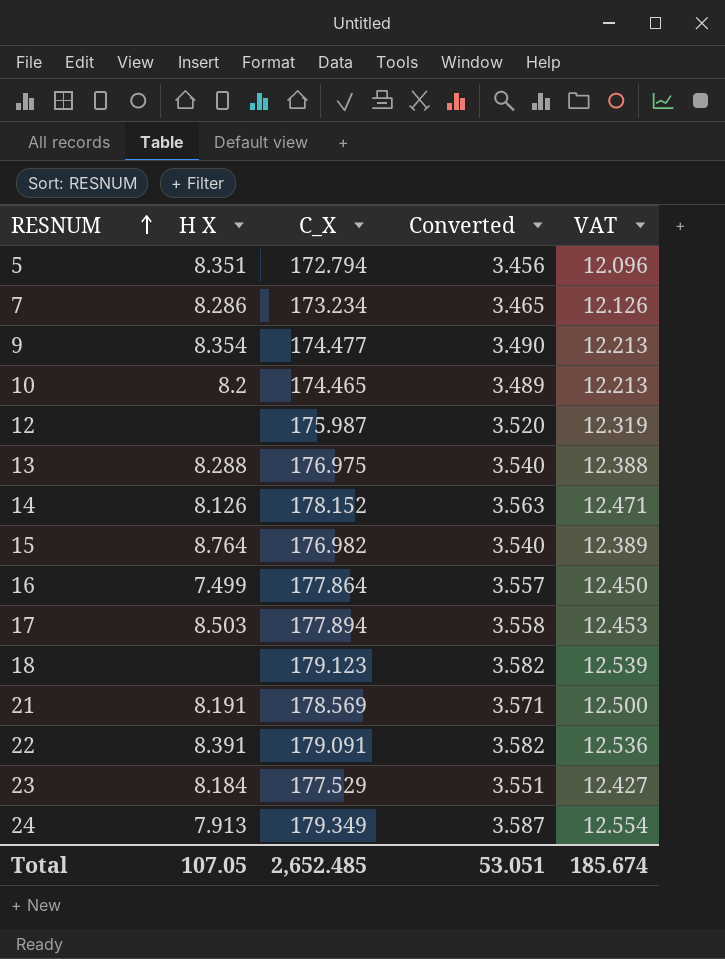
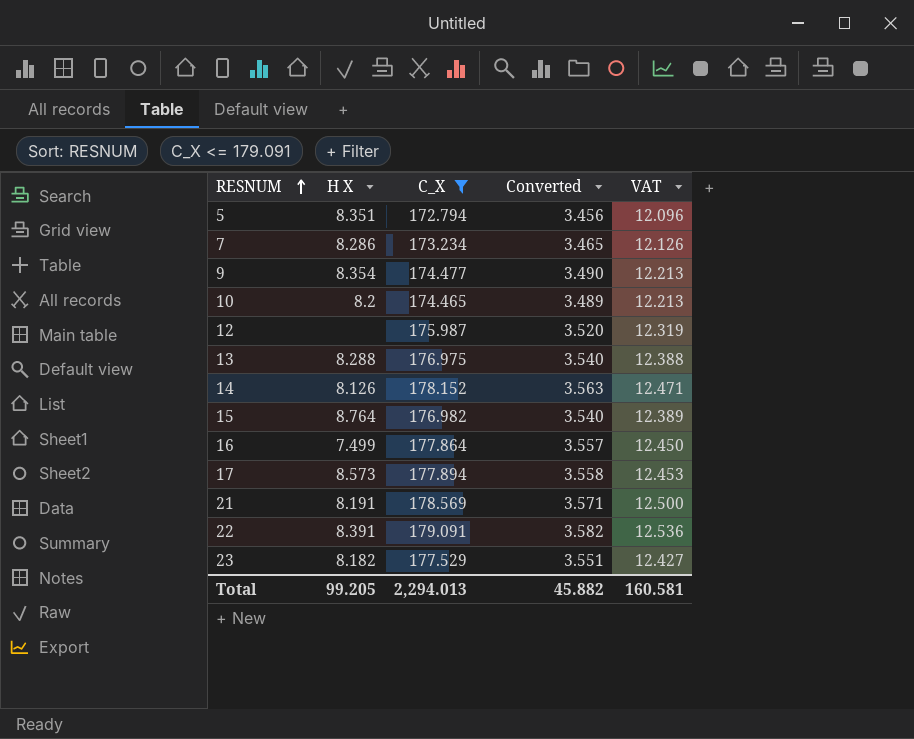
filter: none -> C_X <= 179.091
17 | H X: 8.503 -> 8.573
23 | H X: 8.184 -> 8.182
Total | H X: 107.05 -> 99.205
Total | C_X: 2,652.485 -> 2,294.013
Total | Converted: 53.051 -> 45.882
Total | VAT: 185.674 -> 160.581

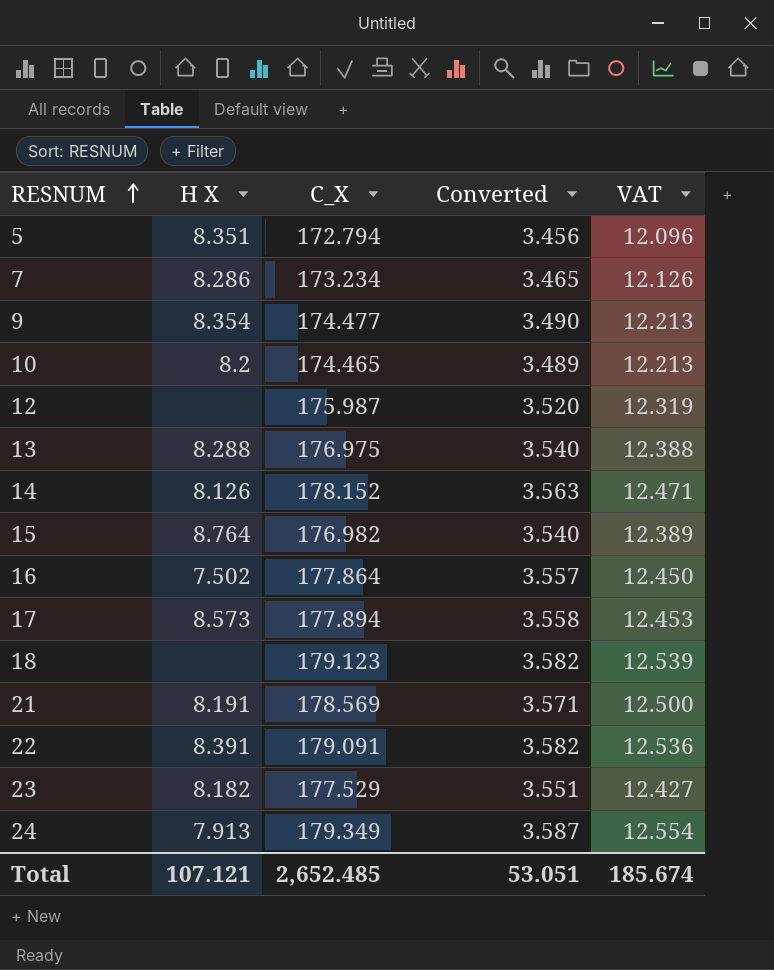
filter: C_X <= 179.091 -> none
16 | H X: 7.499 -> 7.502
Total | H X: 99.205 -> 107.121
Total | C_X: 2,294.013 -> 2,652.485
Total | Converted: 45.882 -> 53.051
Total | VAT: 160.581 -> 185.674

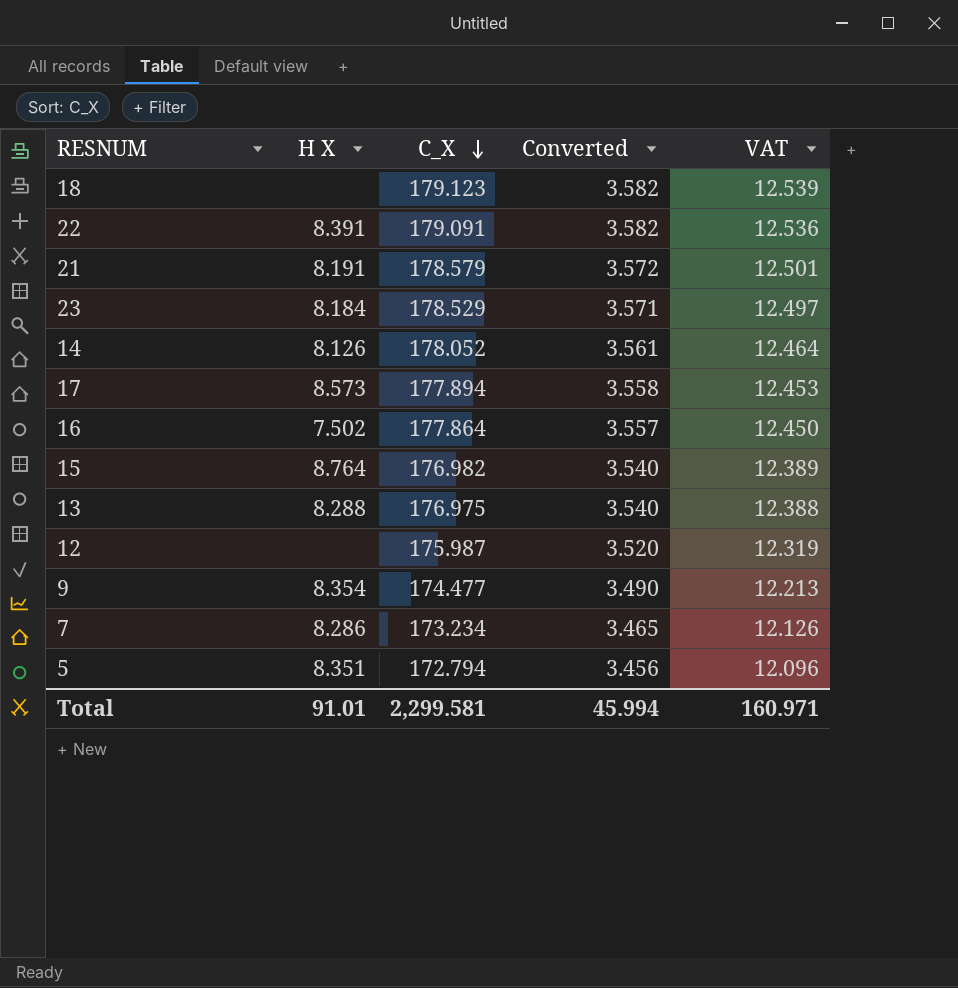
row order: RESNUM ascending -> C_X descending
row 10: 8.2 | 174.465 | 3.489 | 12.213 -> none
row 24: 7.913 | 179.349 | 3.587 | 12.554 -> none
21 | C_X: 178.569 -> 178.579
21 | Converted: 3.571 -> 3.572
21 | VAT: 12.500 -> 12.501
23 | H X: 8.182 -> 8.184
23 | C_X: 177.529 -> 178.529
23 | Converted: 3.551 -> 3.571
23 | VAT: 12.427 -> 12.497
14 | C_X: 178.152 -> 178.052
14 | Converted: 3.563 -> 3.561
14 | VAT: 12.471 -> 12.464
Total | H X: 107.121 -> 91.01
Total | C_X: 2,652.485 -> 2,299.581
Total | Converted: 53.051 -> 45.994
Total | VAT: 185.674 -> 160.971

